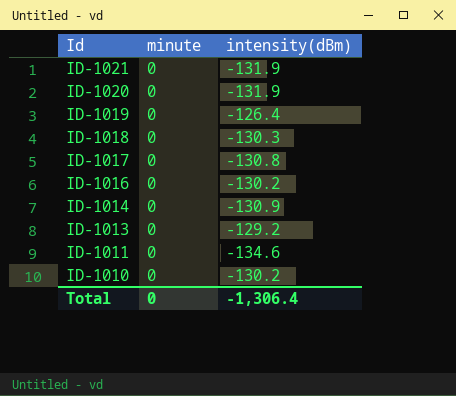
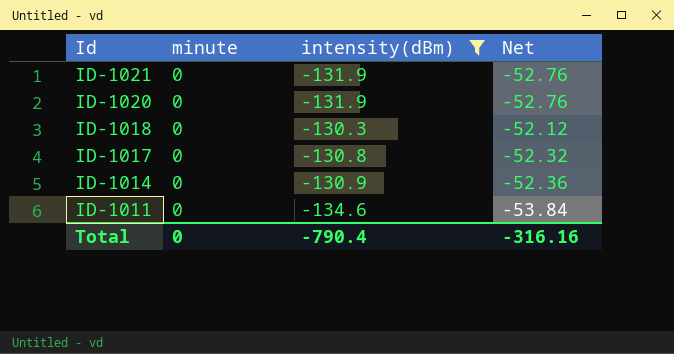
filter: none -> intensity(dBm) <= -130.3
column Net | formula: none -> [intensity(dBm)] * 0.4
Total | intensity(dBm): -1,306.4 -> -790.4

